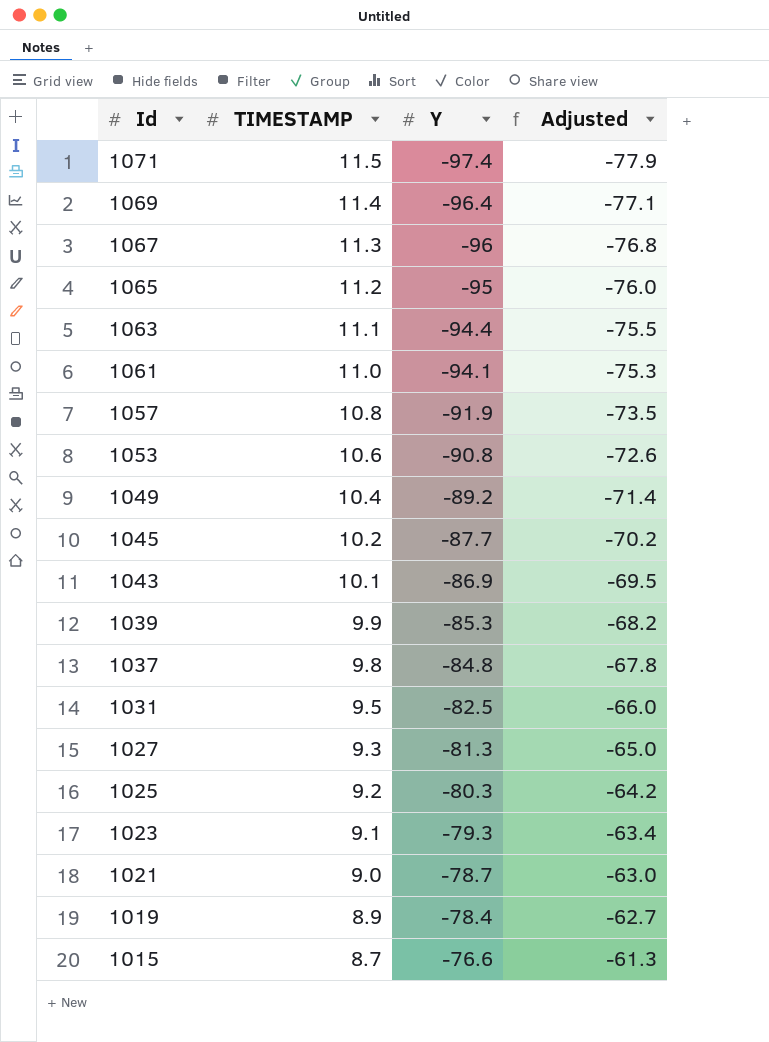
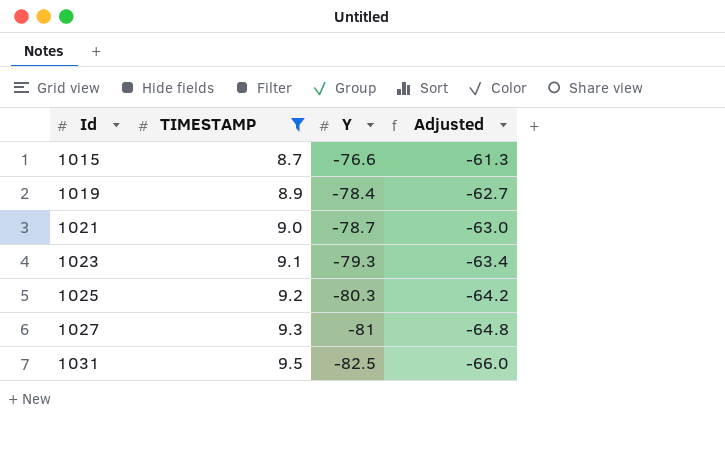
filter: none -> TIMESTAMP <= 9.5
row order: Id descending -> Id ascending
1027 | Y: -81.3 -> -81
1027 | Adjusted: -65.0 -> -64.8

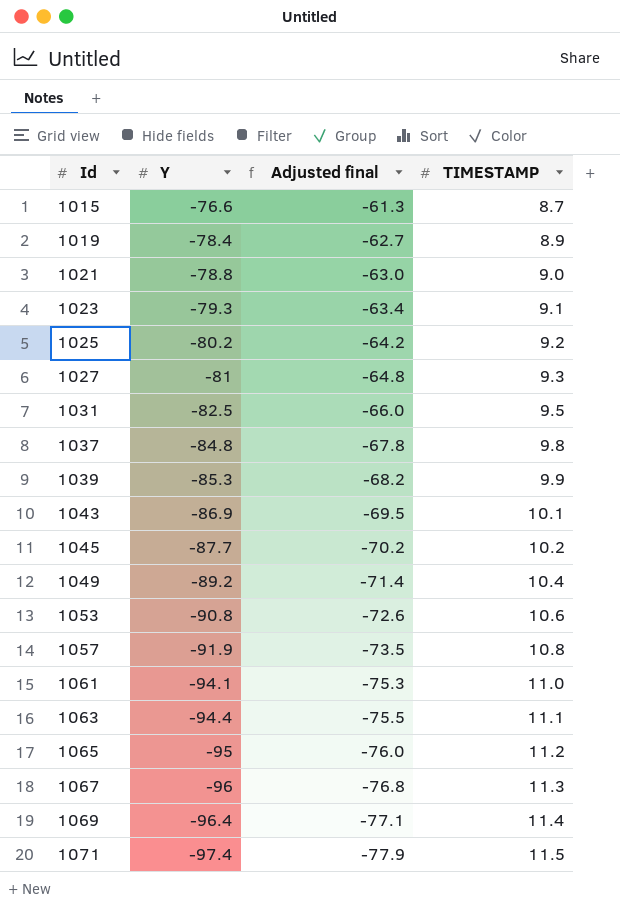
filter: TIMESTAMP <= 9.5 -> none
column name: Adjusted -> Adjusted final
column TIMESTAMP | position: 2 -> 4
1021 | Y: -78.7 -> -78.8
1025 | Y: -80.3 -> -80.2

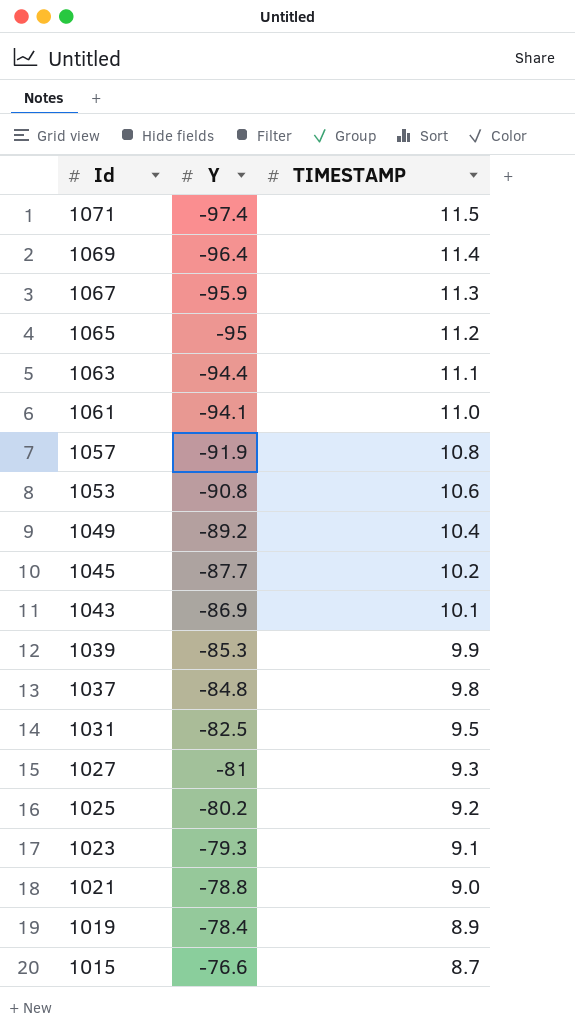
row order: Id ascending -> Id descending
column Adjusted final | formula: [Y] * 0.8 -> none
1067 | Y: -96 -> -95.9

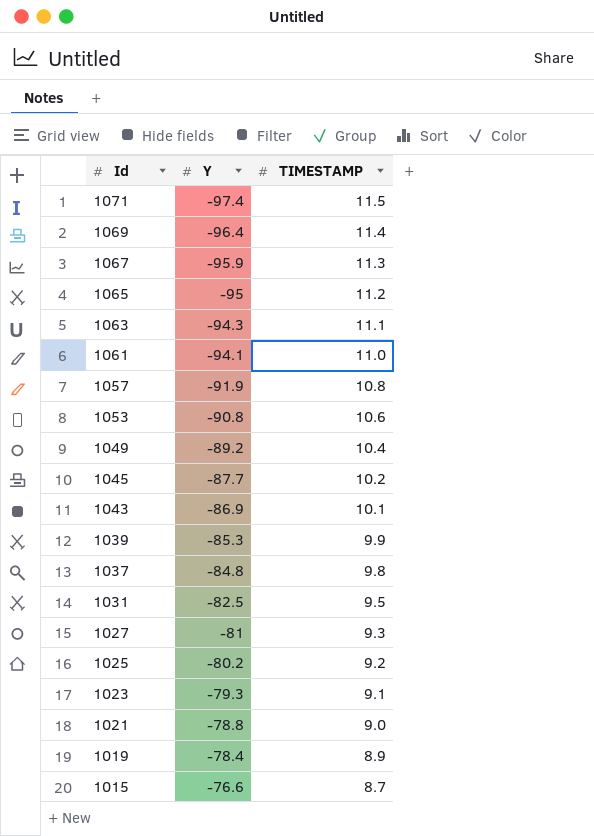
1063 | Y: -94.4 -> -94.3

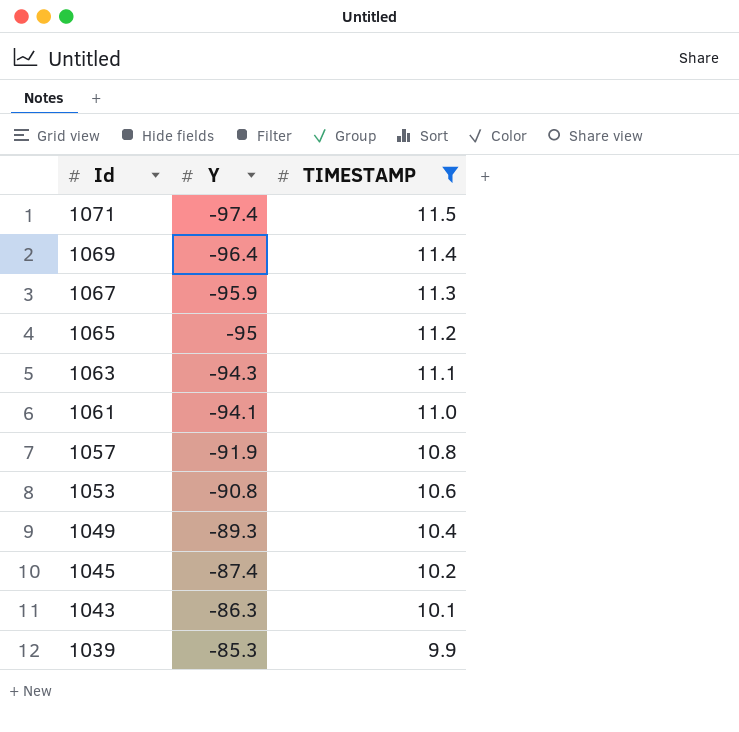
filter: none -> TIMESTAMP >= 9.9
1049 | Y: -89.2 -> -89.3
1045 | Y: -87.7 -> -87.4
1043 | Y: -86.9 -> -86.3

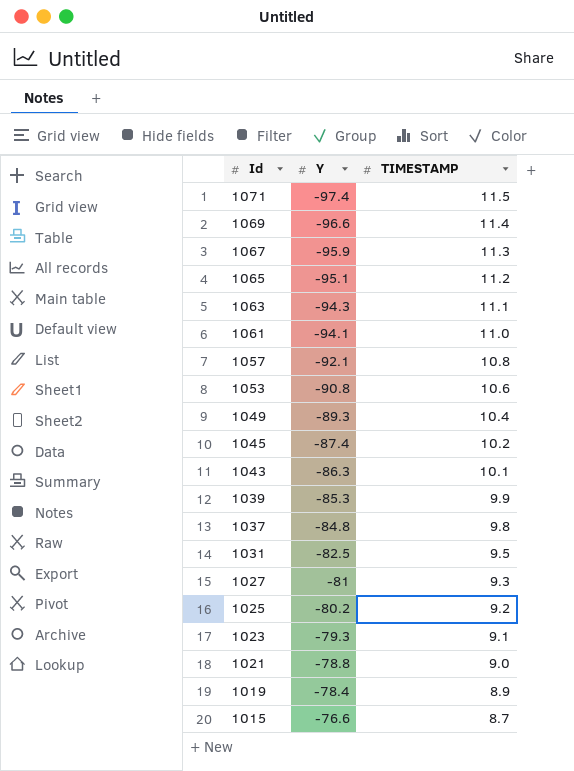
filter: TIMESTAMP >= 9.9 -> none
1069 | Y: -96.4 -> -96.6
1065 | Y: -95 -> -95.1
1057 | Y: -91.9 -> -92.1

